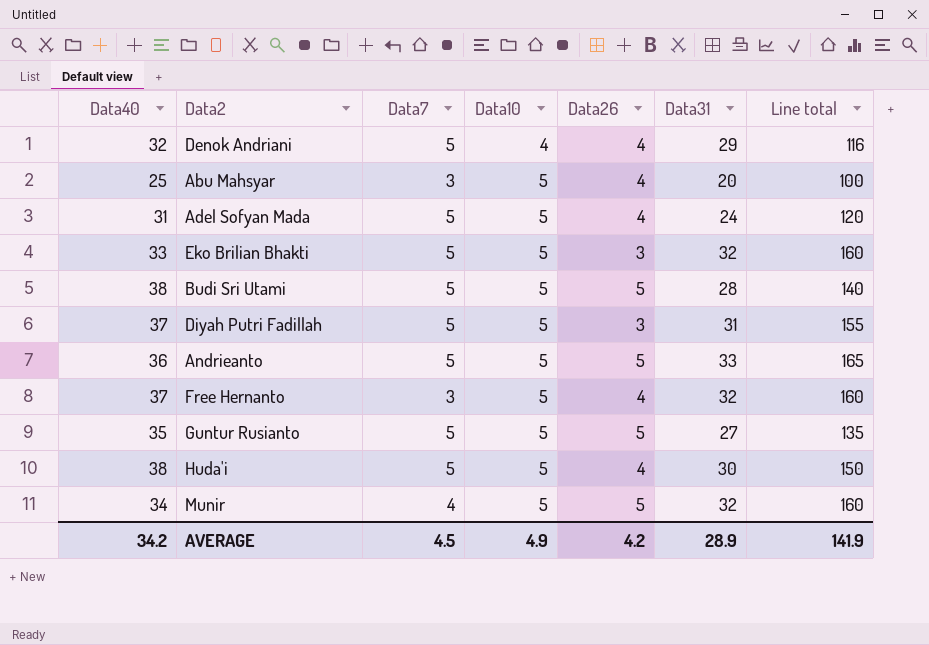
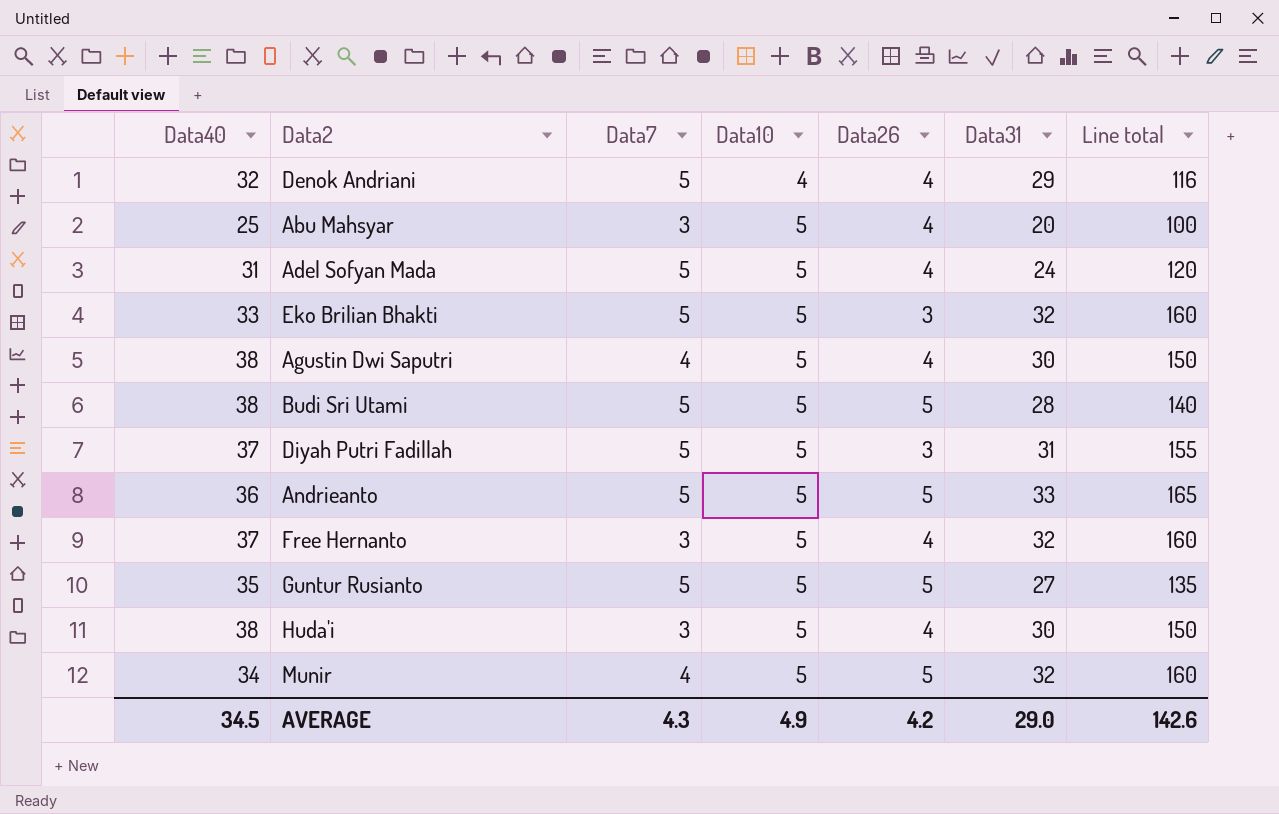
row Agustin Dwi Saputri: none -> 38 | 4 | 5 | 4 | 30 | 150
Huda'i | Data7: 5 -> 3
AVERAGE | Data40: 34.2 -> 34.5
AVERAGE | Data7: 4.5 -> 4.3
AVERAGE | Data31: 28.9 -> 29.0
AVERAGE | Line total: 141.9 -> 142.6

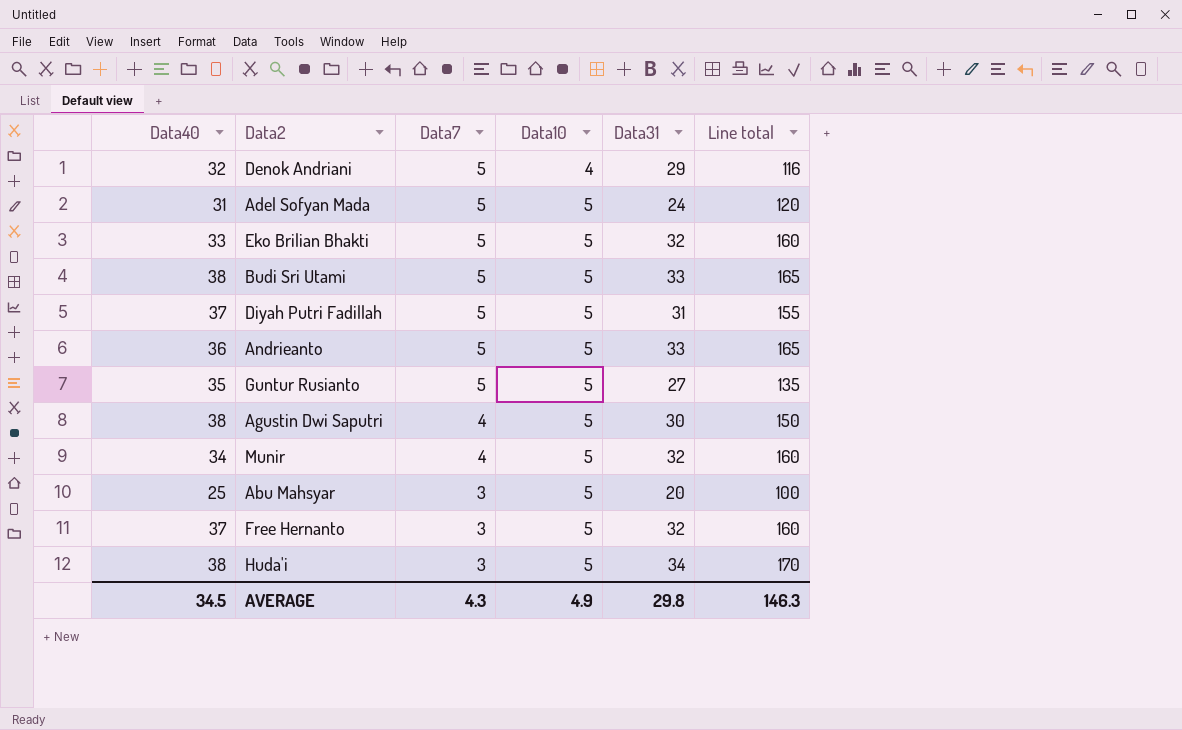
row order: Data10 ascending -> Data7 descending
column Data26 | position: 5 -> none
Budi Sri Utami | Data31: 28 -> 33
Budi Sri Utami | Line total: 140 -> 165
Huda'i | Data31: 30 -> 34
Huda'i | Line total: 150 -> 170
AVERAGE | Data31: 29.0 -> 29.8
AVERAGE | Line total: 142.6 -> 146.3

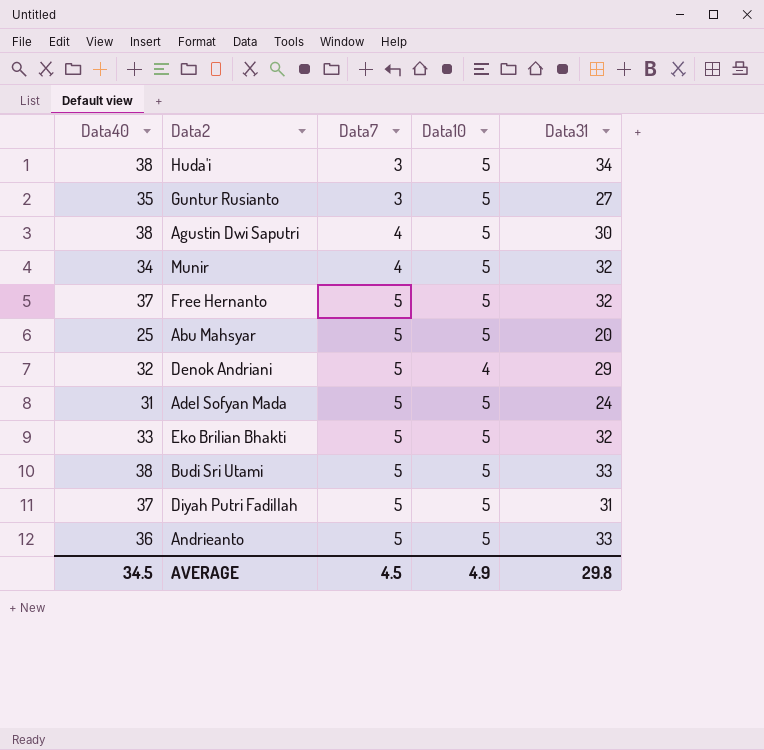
row order: Data7 descending -> Data7 ascending
column Line total | formula: [Data10] * [Data31] -> none
Guntur Rusianto | Data7: 5 -> 3
Free Hernanto | Data7: 3 -> 5
Abu Mahsyar | Data7: 3 -> 5
AVERAGE | Data7: 4.3 -> 4.5

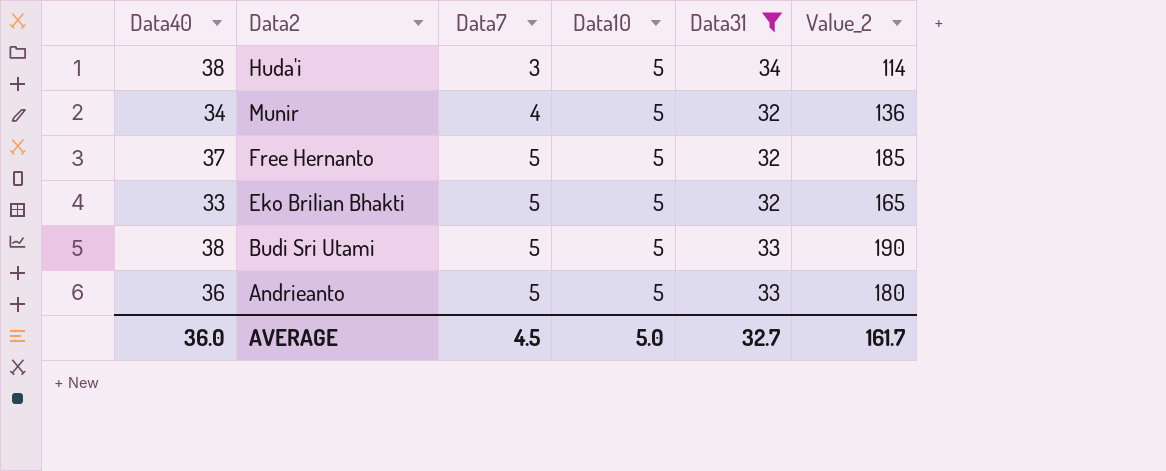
filter: none -> Data31 >= 32
column Value_2 | formula: none -> [Data40] * [Data7]
AVERAGE | Data40: 34.5 -> 36.0
AVERAGE | Data10: 4.9 -> 5.0
AVERAGE | Data31: 29.8 -> 32.7

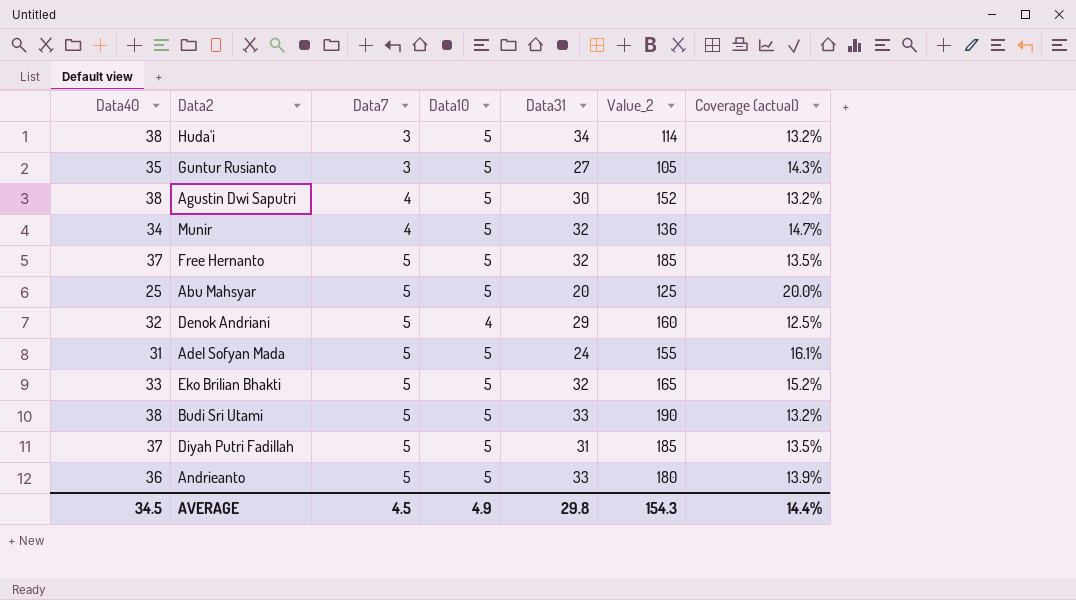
filter: Data31 >= 32 -> none
column Coverage (actual) | formula: none -> [Data10] / [Data40]
AVERAGE | Data40: 36.0 -> 34.5
AVERAGE | Data10: 5.0 -> 4.9
AVERAGE | Data31: 32.7 -> 29.8
AVERAGE | Value_2: 161.7 -> 154.3

